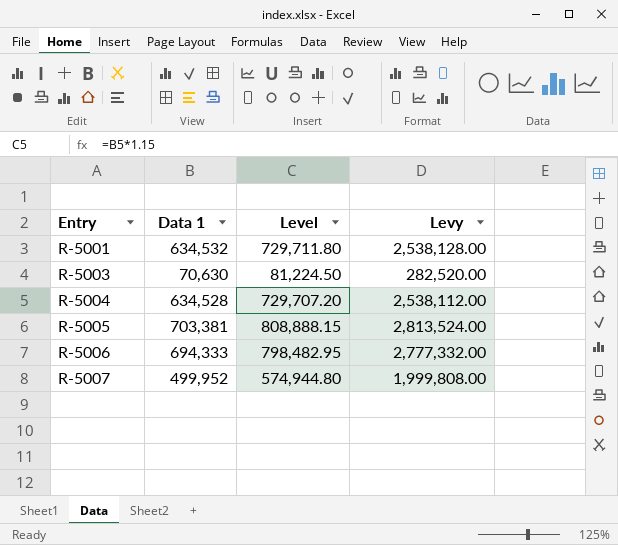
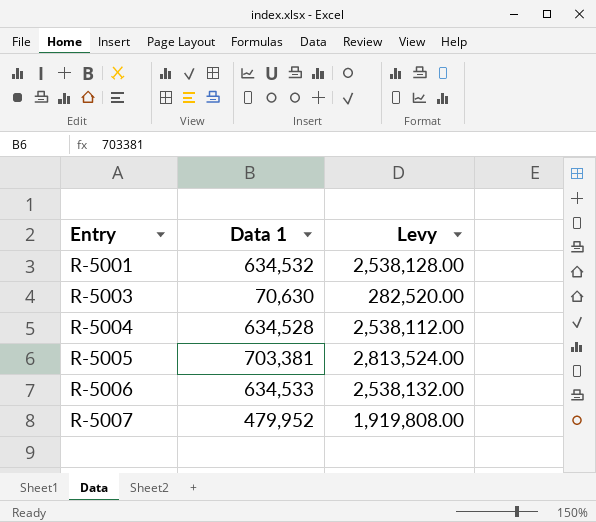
column Level | formula: [Data 1] * 1.15 -> none
R-5006 | Data 1: 694,333 -> 634,533
R-5006 | Levy: 2,777,332.00 -> 2,538,132.00
R-5007 | Data 1: 499,952 -> 479,952
R-5007 | Levy: 1,999,808.00 -> 1,919,808.00

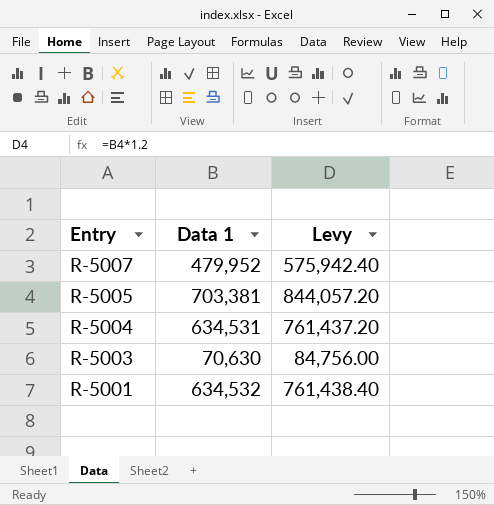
row order: Entry ascending -> Entry descending
column Levy | formula: [Data 1] * 4 -> [Data 1] * 1.2
row R-5006: 634,533 | 2,538,132.00 -> none
R-5004 | Data 1: 634,528 -> 634,531

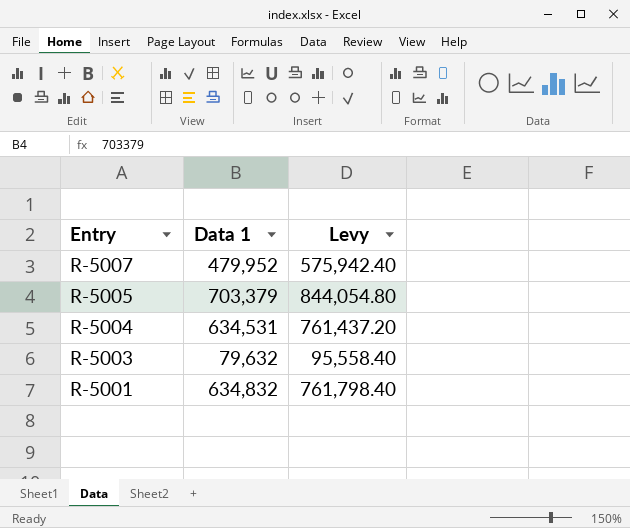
R-5005 | Data 1: 703,381 -> 703,379
R-5005 | Levy: 844,057.20 -> 844,054.80
R-5003 | Data 1: 70,630 -> 79,632
R-5003 | Levy: 84,756.00 -> 95,558.40
R-5001 | Data 1: 634,532 -> 634,832
R-5001 | Levy: 761,438.40 -> 761,798.40

